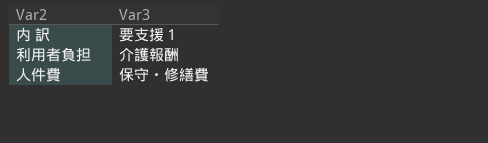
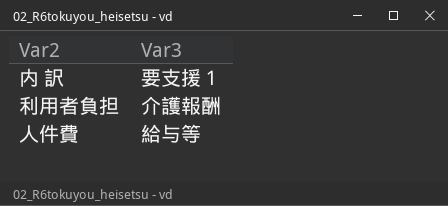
人件費 | Var3: 保守・修繕費 -> 給与等

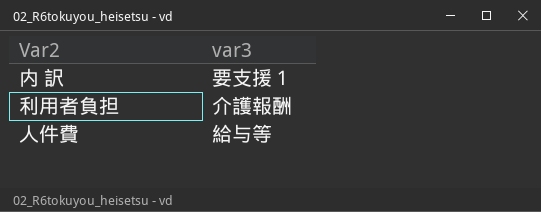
column name: Var3 -> var3

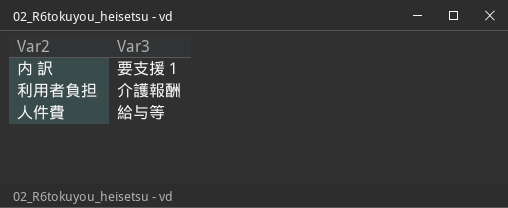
column name: var3 -> Var3

